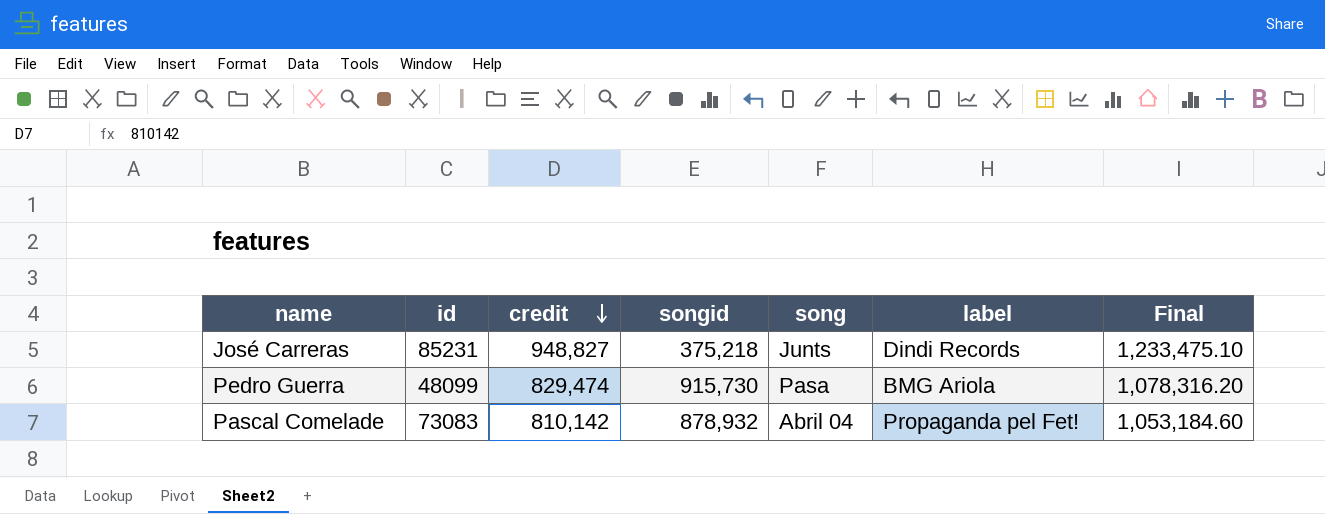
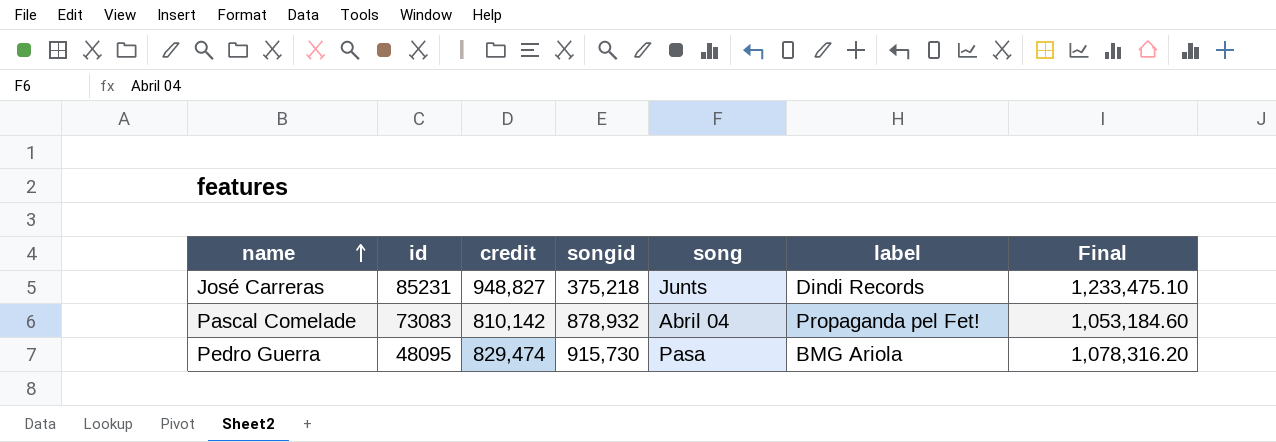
row order: credit descending -> name ascending
Pedro Guerra | id: 48099 -> 48095

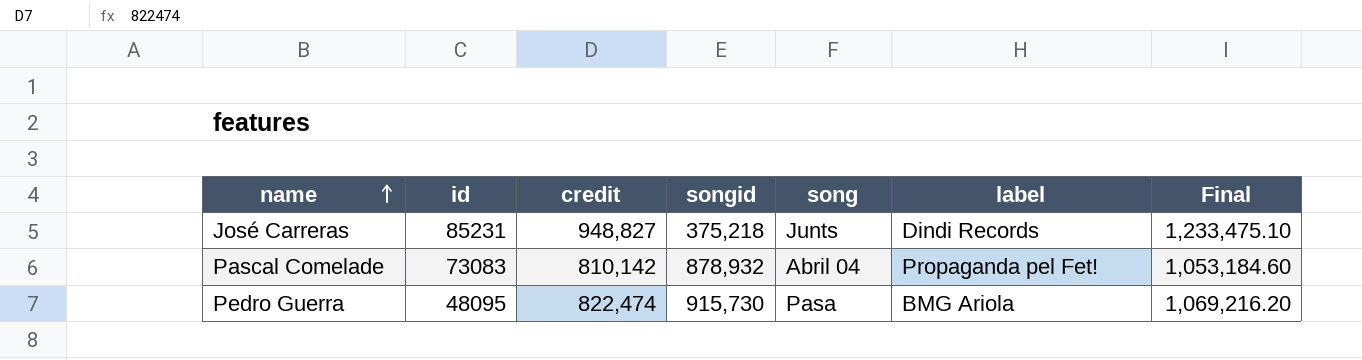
Pedro Guerra | credit: 829,474 -> 822,474
Pedro Guerra | Final: 1,078,316.20 -> 1,069,216.20

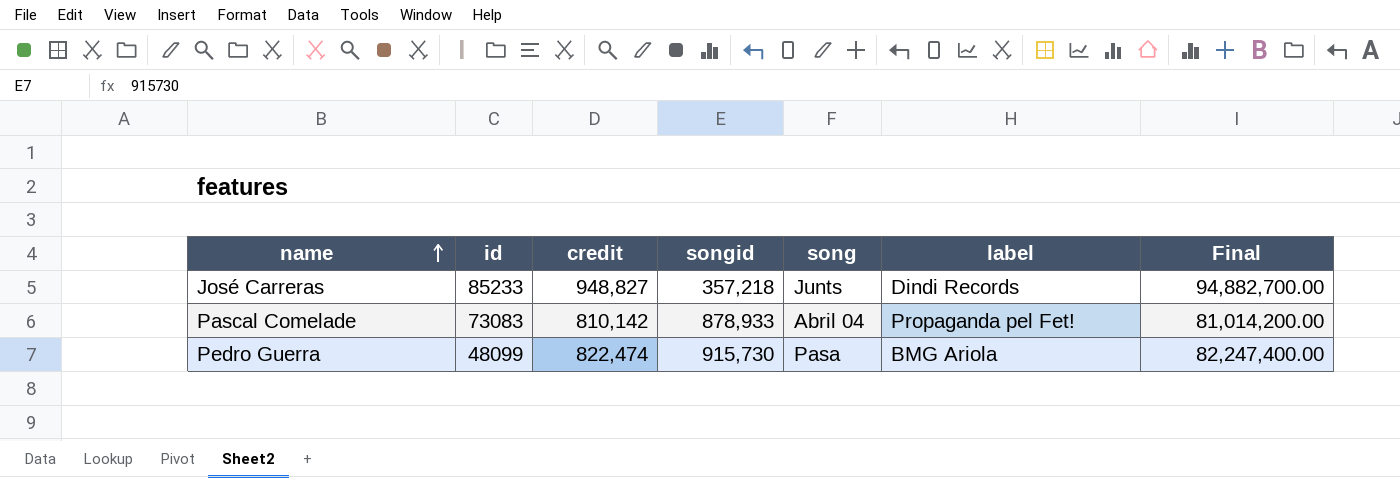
column Final | formula: [credit] * 1.3 -> [credit] * 100
José Carreras | id: 85231 -> 85233
José Carreras | songid: 375,218 -> 357,218
Pascal Comelade | songid: 878,932 -> 878,933
Pedro Guerra | id: 48095 -> 48099

